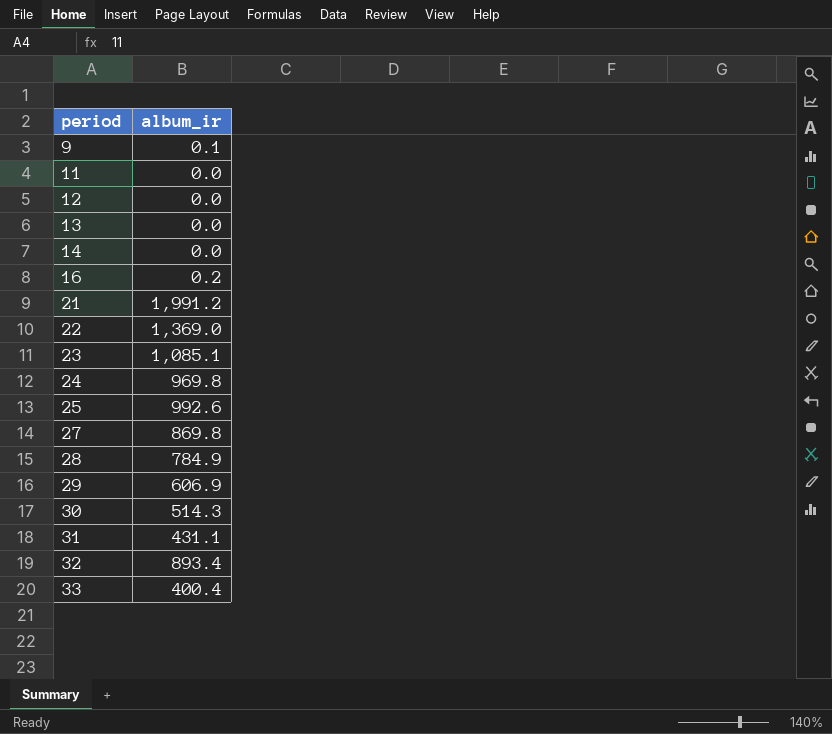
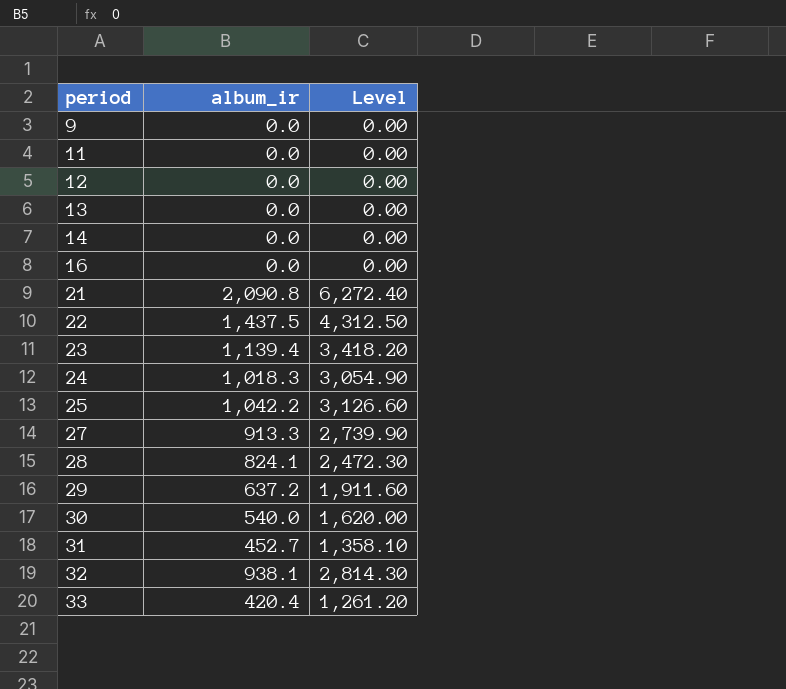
column Level | formula: none -> [album_ir] * 3
9 | album_ir: 0.1 -> 0.0
16 | album_ir: 0.2 -> 0.0
21 | album_ir: 1,991.2 -> 2,090.8
22 | album_ir: 1,369.0 -> 1,437.5
23 | album_ir: 1,085.1 -> 1,139.4
24 | album_ir: 969.8 -> 1,018.3
25 | album_ir: 992.6 -> 1,042.2
27 | album_ir: 869.8 -> 913.3
28 | album_ir: 784.9 -> 824.1
29 | album_ir: 606.9 -> 637.2
30 | album_ir: 514.3 -> 540.0
31 | album_ir: 431.1 -> 452.7
32 | album_ir: 893.4 -> 938.1
33 | album_ir: 400.4 -> 420.4

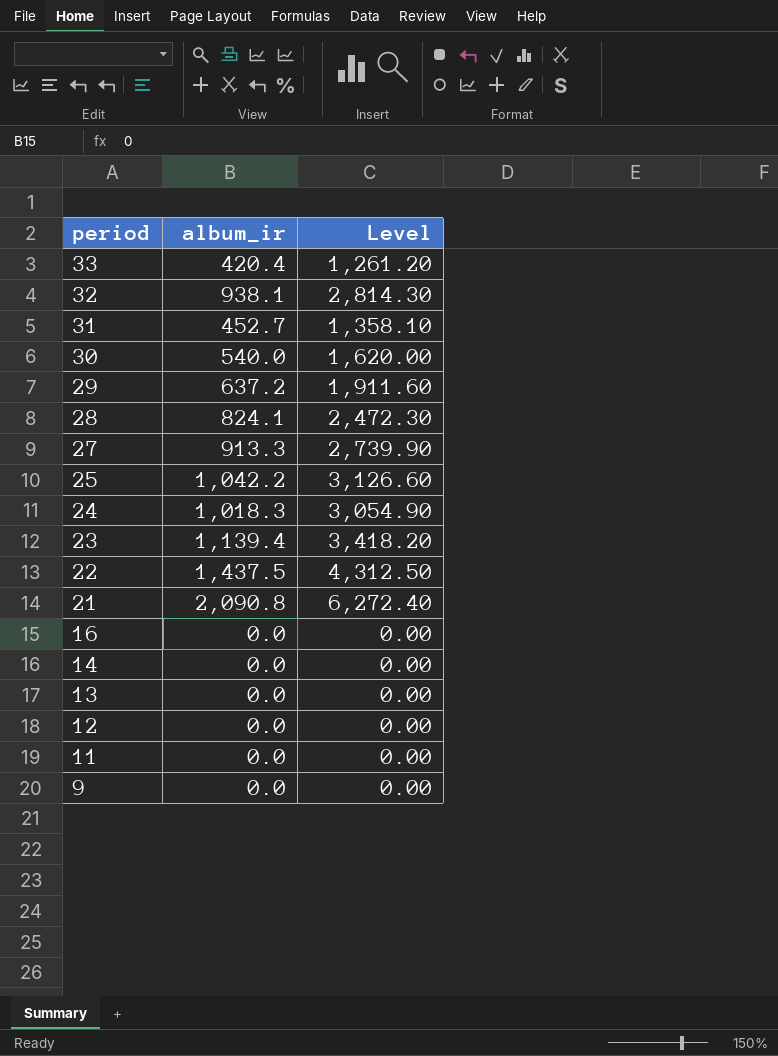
row order: period ascending -> period descending

